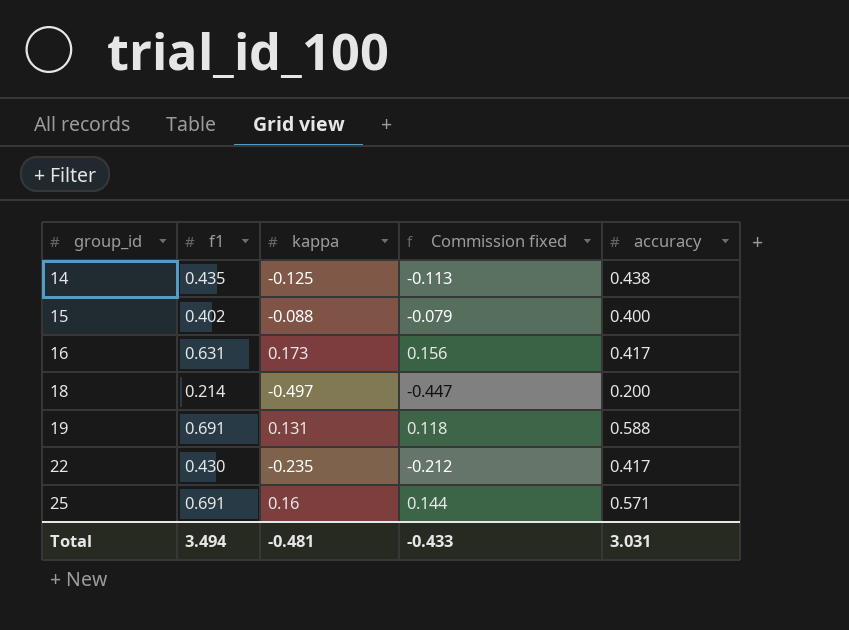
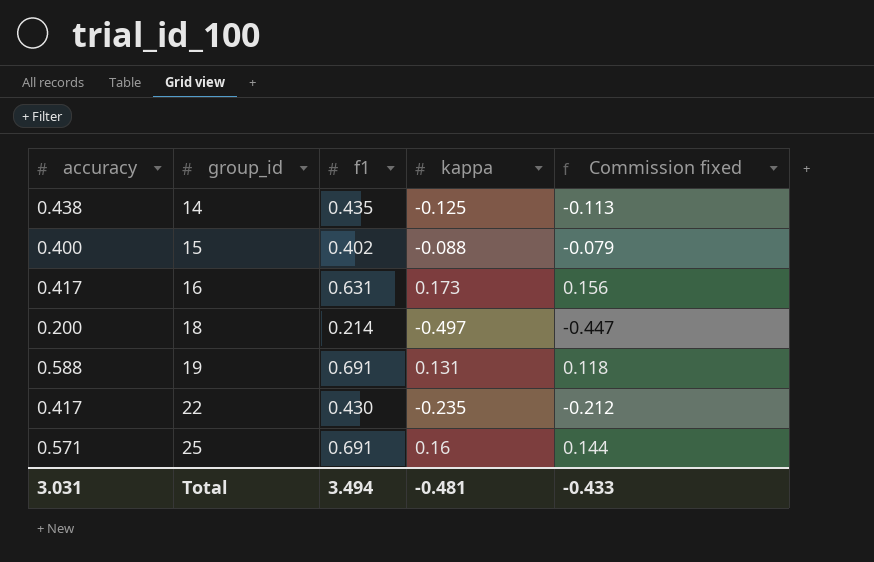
column accuracy | position: 5 -> 1

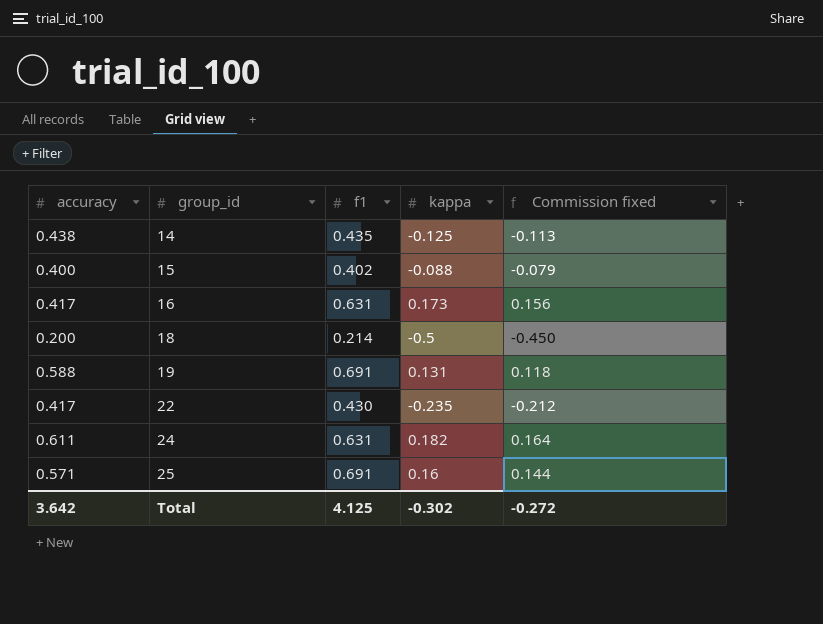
18 | kappa: -0.497 -> -0.5
18 | Commission fixed: -0.447 -> -0.450
row 24: none -> 0.611 | 0.631 | 0.182 | 0.164
Total | accuracy: 3.031 -> 3.642
Total | f1: 3.494 -> 4.125
Total | kappa: -0.481 -> -0.302
Total | Commission fixed: -0.433 -> -0.272

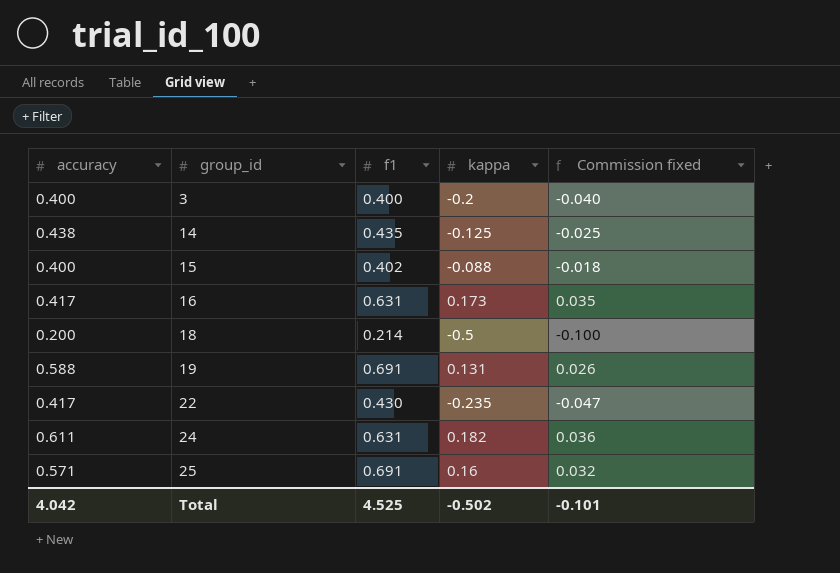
column Commission fixed | formula: [kappa] * 0.9 -> [kappa] * 0.2
row 3: none -> 0.400 | 0.400 | -0.2 | -0.040
Total | accuracy: 3.642 -> 4.042
Total | f1: 4.125 -> 4.525
Total | kappa: -0.302 -> -0.502
Total | Commission fixed: -0.272 -> -0.101

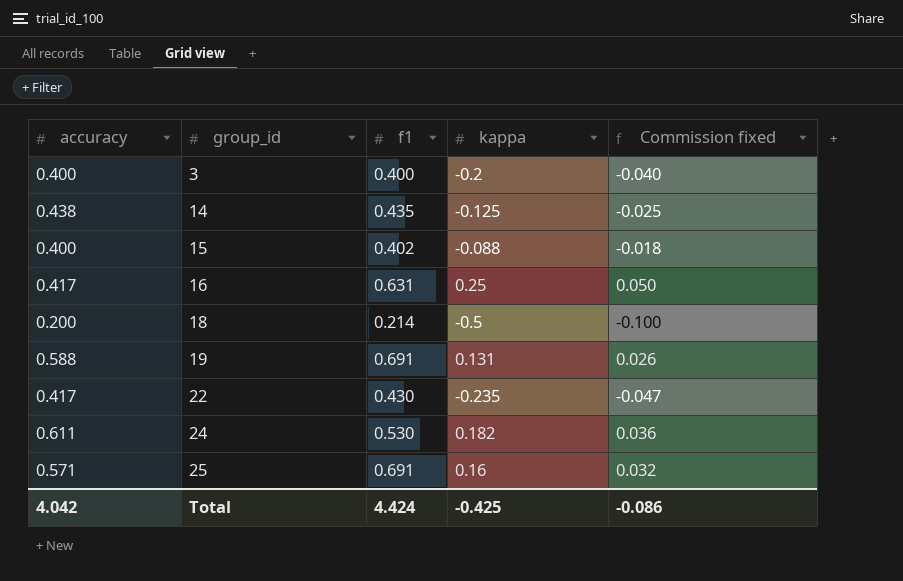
16 | kappa: 0.173 -> 0.25
16 | Commission fixed: 0.035 -> 0.050
24 | f1: 0.631 -> 0.530
Total | f1: 4.525 -> 4.424
Total | kappa: -0.502 -> -0.425
Total | Commission fixed: -0.101 -> -0.086

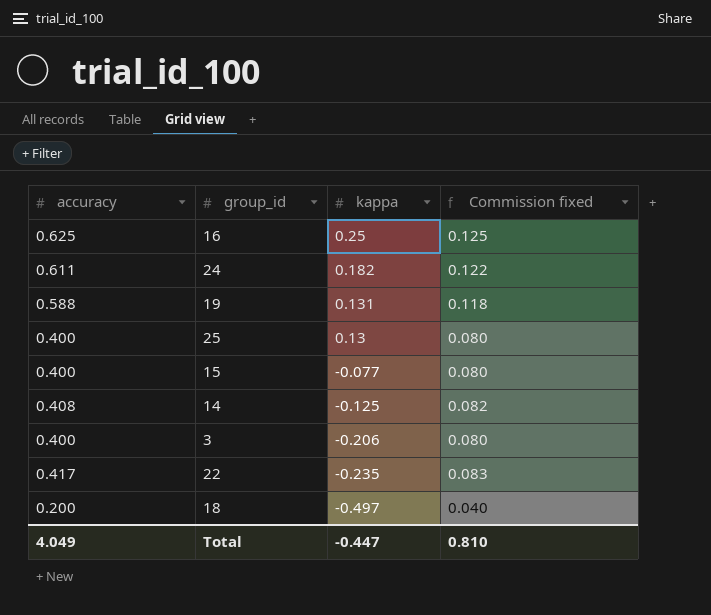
row order: group_id ascending -> kappa descending
column f1 | position: 3 -> none
column Commission fixed | formula: [kappa] * 0.2 -> [accuracy] * 0.2
16 | accuracy: 0.417 -> 0.625
25 | accuracy: 0.571 -> 0.400
25 | kappa: 0.16 -> 0.13
15 | kappa: -0.088 -> -0.077
14 | accuracy: 0.438 -> 0.408
3 | kappa: -0.2 -> -0.206
18 | kappa: -0.5 -> -0.497
Total | accuracy: 4.042 -> 4.049
Total | kappa: -0.425 -> -0.447
Total | Commission fixed: -0.086 -> 0.810

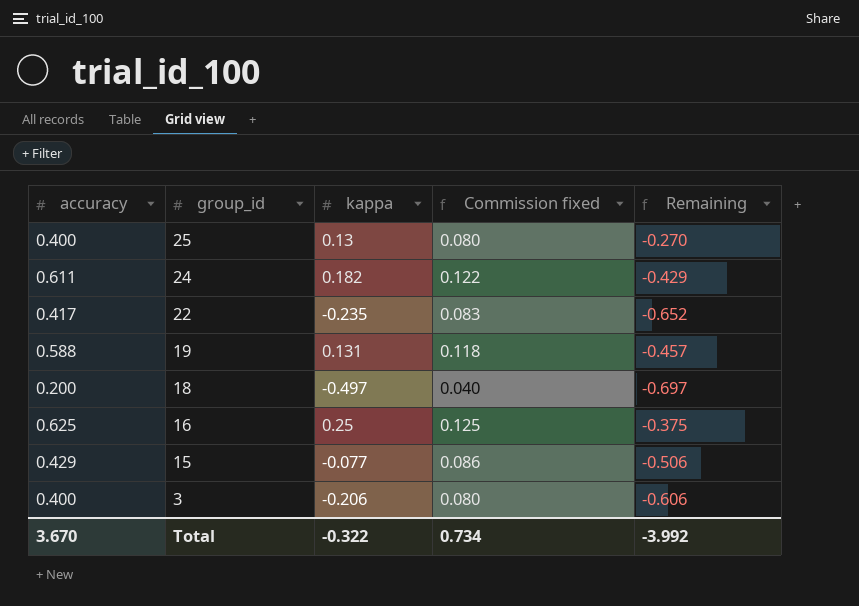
row order: kappa descending -> group_id descending
column Remaining | formula: none -> [kappa] - [accuracy]
row 14: 0.408 | -0.125 | 0.082 -> none
15 | accuracy: 0.400 -> 0.429
15 | Commission fixed: 0.080 -> 0.086
Total | accuracy: 4.049 -> 3.670
Total | kappa: -0.447 -> -0.322
Total | Commission fixed: 0.810 -> 0.734

